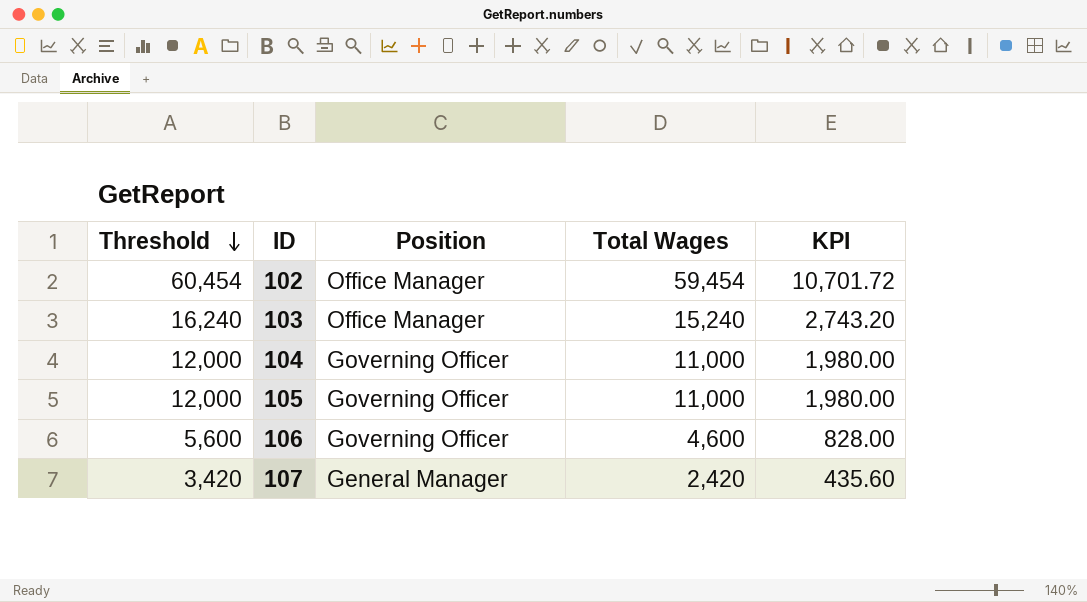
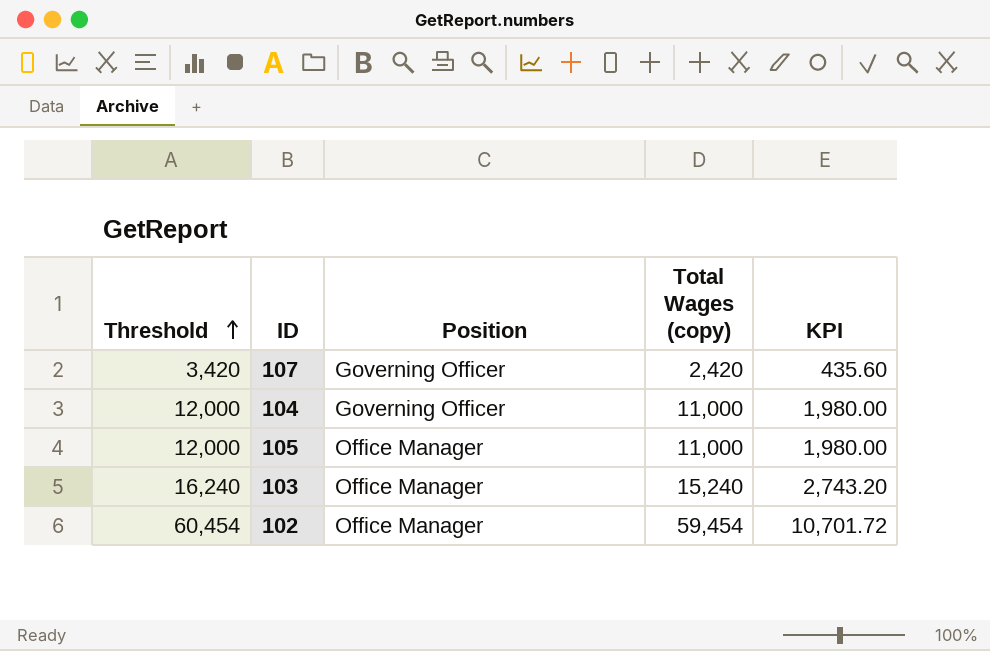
row order: Threshold descending -> Threshold ascending
column name: Total Wages -> Total Wages (copy)
row 106: 5,600 | Governing Officer | 4,600 | 828.00 -> none
107 | Position: General Manager -> Governing Officer
105 | Position: Governing Officer -> Office Manager

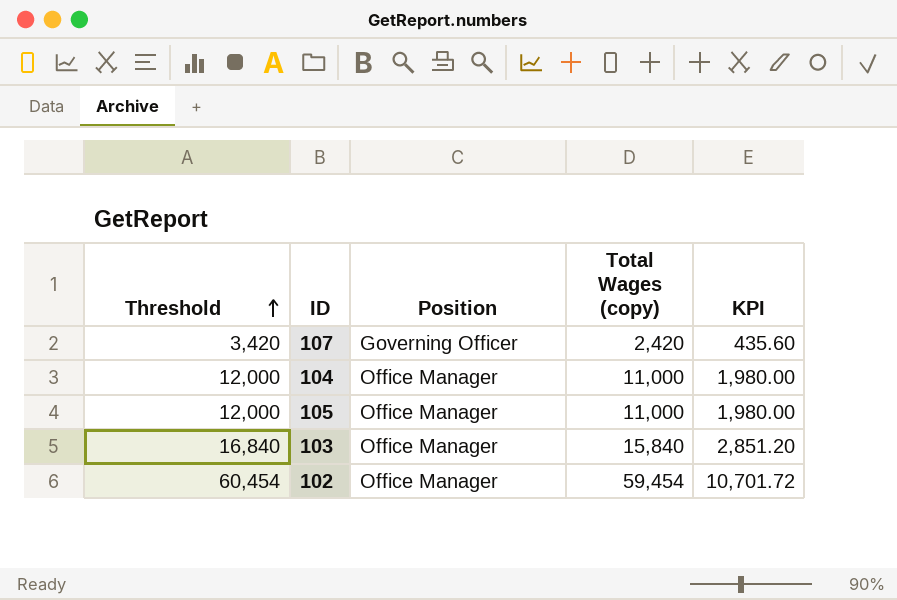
104 | Position: Governing Officer -> Office Manager
103 | Threshold: 16,240 -> 16,840
103 | Total Wages (copy): 15,240 -> 15,840
103 | KPI: 2,743.20 -> 2,851.20

